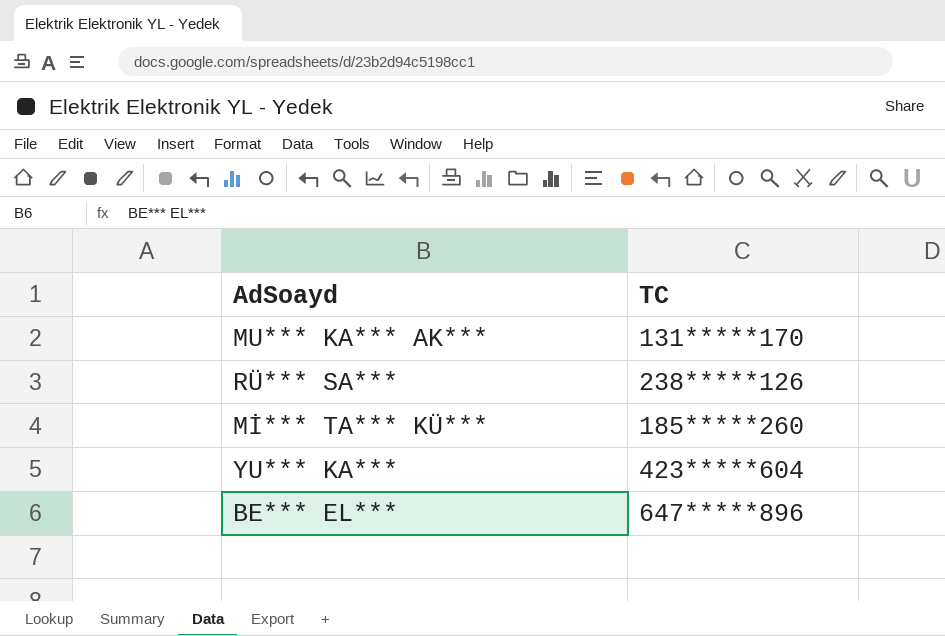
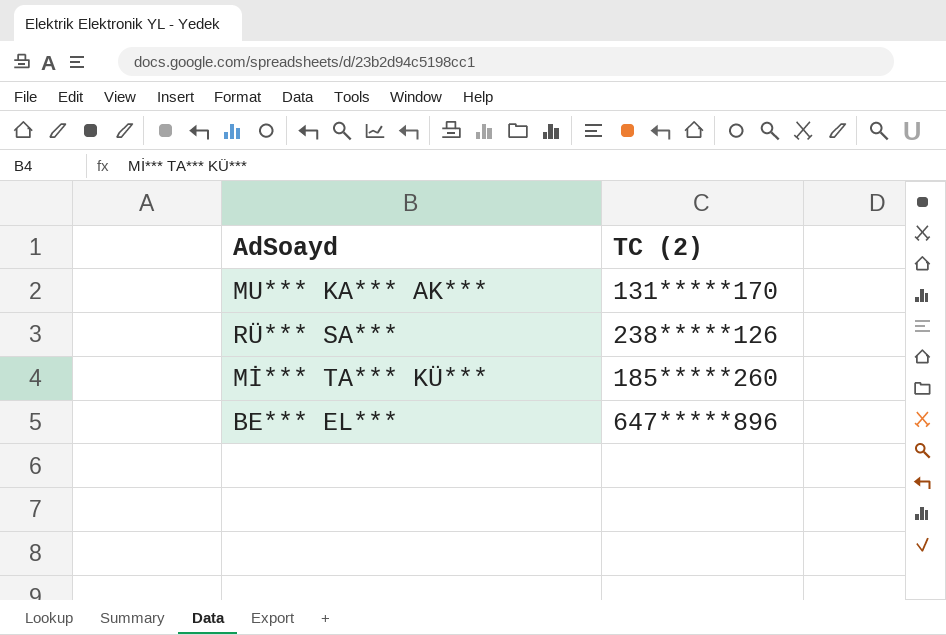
column name: TC -> TC (2)
row YU*** KA***: 423*****604 -> none

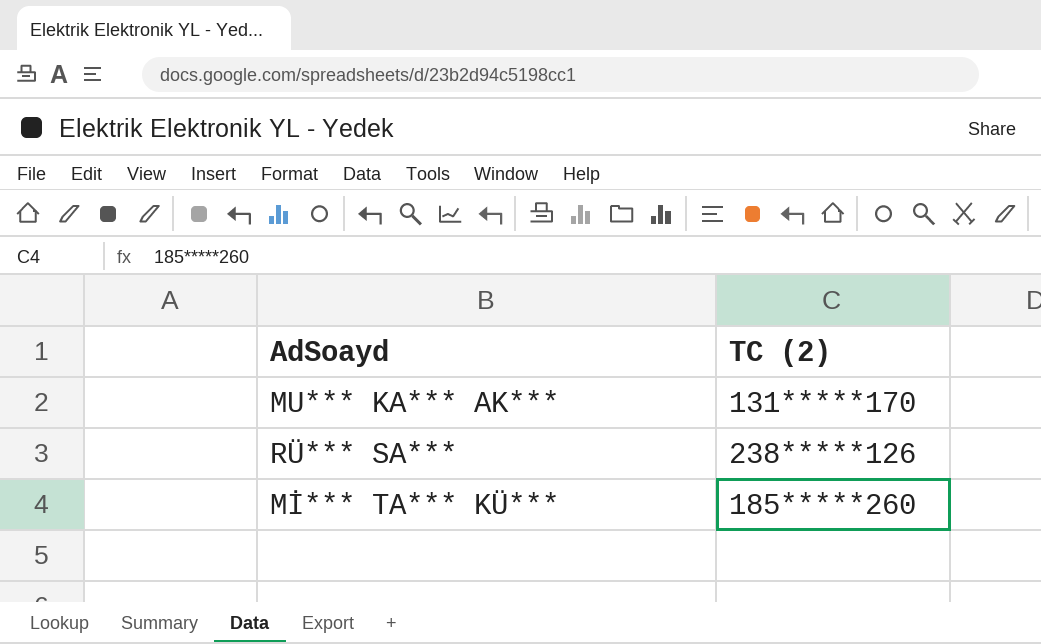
row BE*** EL***: 647*****896 -> none

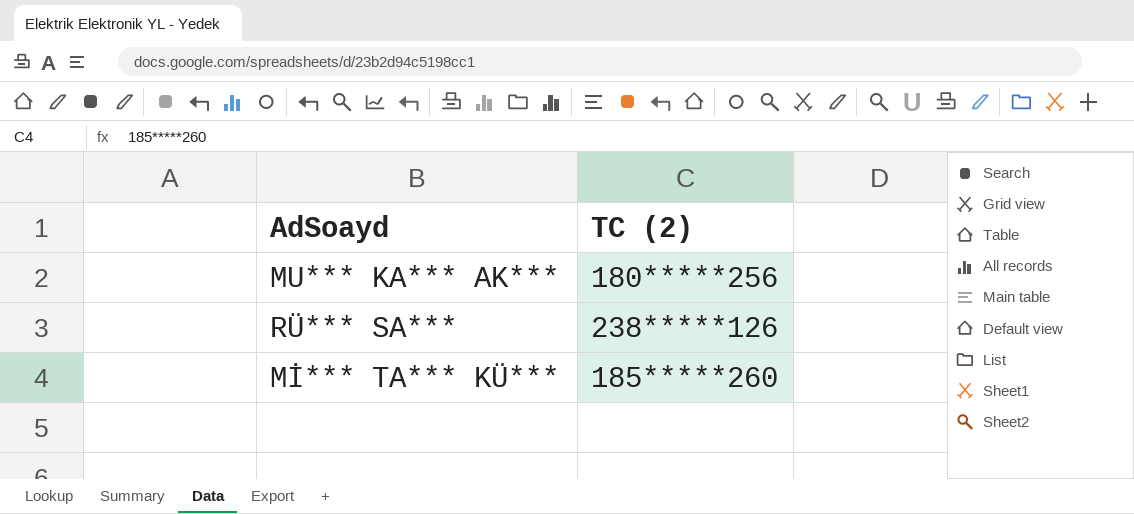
MU*** KA*** AK*** | TC (2): 131*****170 -> 180*****256

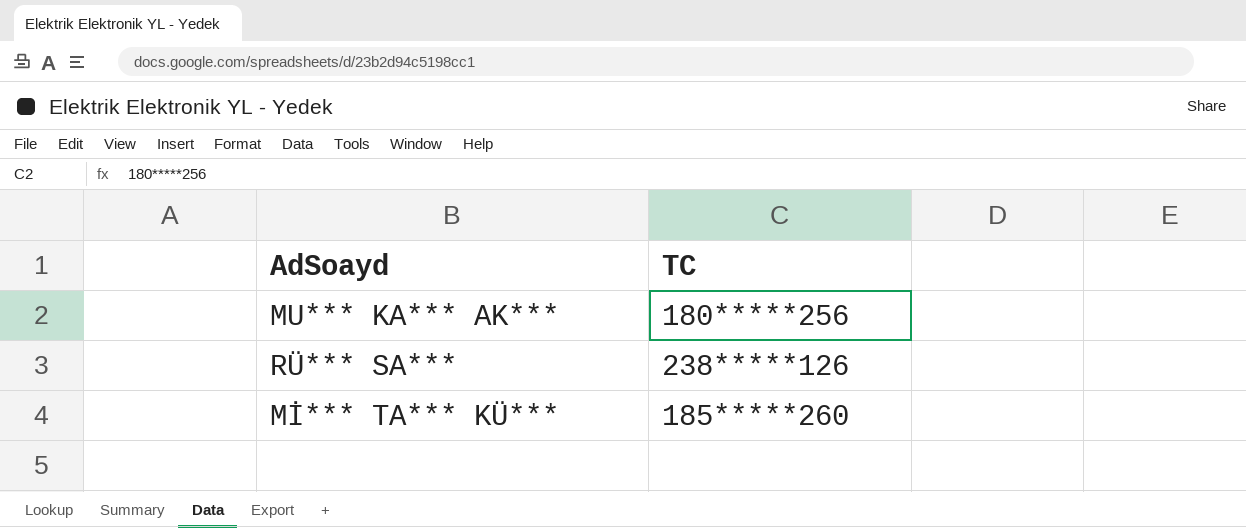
column name: TC (2) -> TC

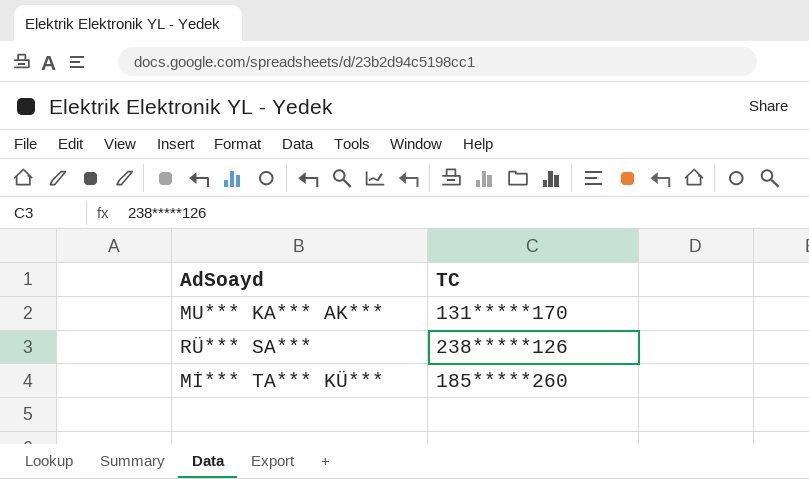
MU*** KA*** AK*** | TC: 180*****256 -> 131*****170

